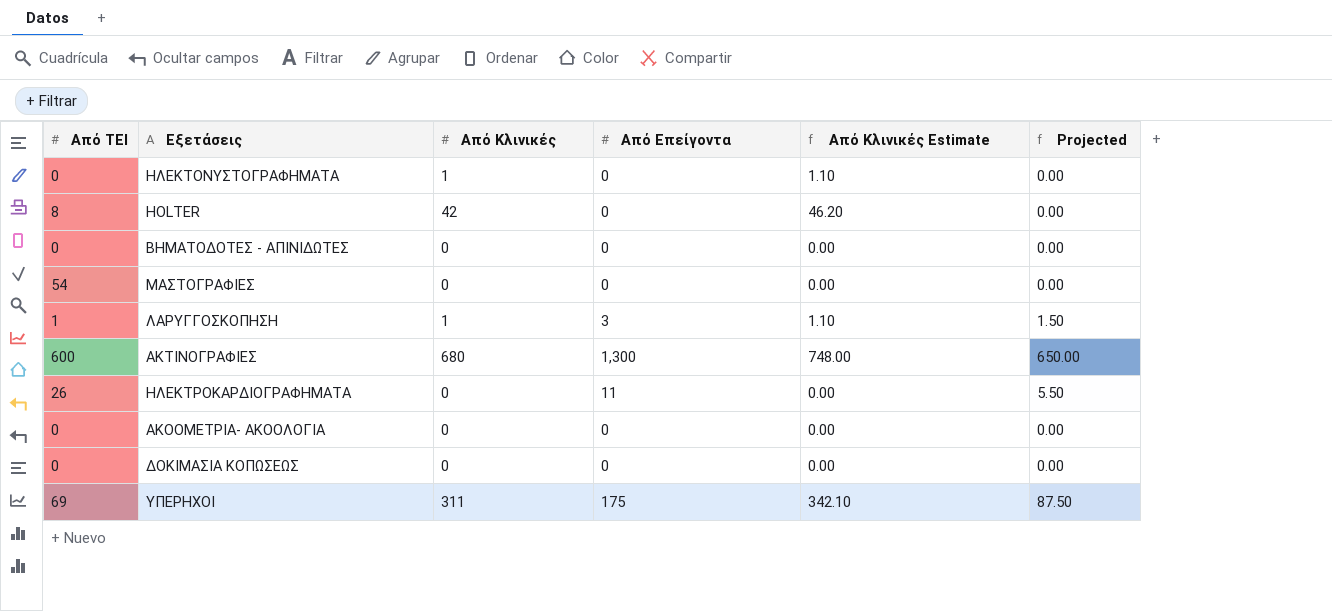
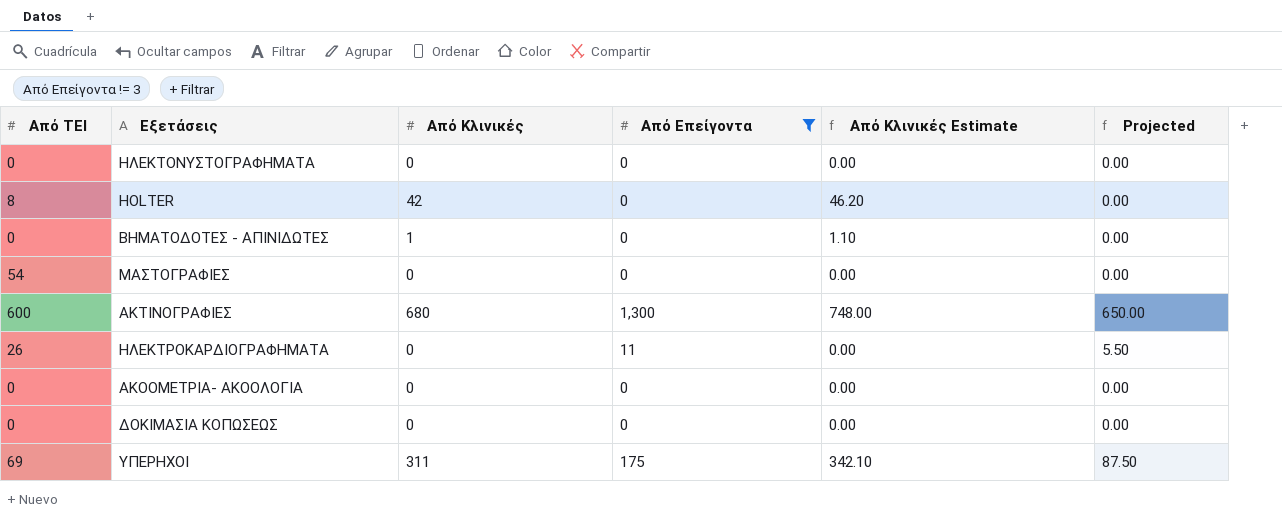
filter: none -> Από Επείγοντα != 3
ΗΛΕΚΤΟΝΥΣΤΟΓΡΑΦΗΜΑΤΑ | Από Κλινικές: 1 -> 0
ΗΛΕΚΤΟΝΥΣΤΟΓΡΑΦΗΜΑΤΑ | Από Κλινικές Estimate: 1.10 -> 0.00
ΒΗΜΑΤΟΔΟΤΕΣ - ΑΠΙΝΙΔΩΤΕΣ | Από Κλινικές: 0 -> 1
ΒΗΜΑΤΟΔΟΤΕΣ - ΑΠΙΝΙΔΩΤΕΣ | Από Κλινικές Estimate: 0.00 -> 1.10

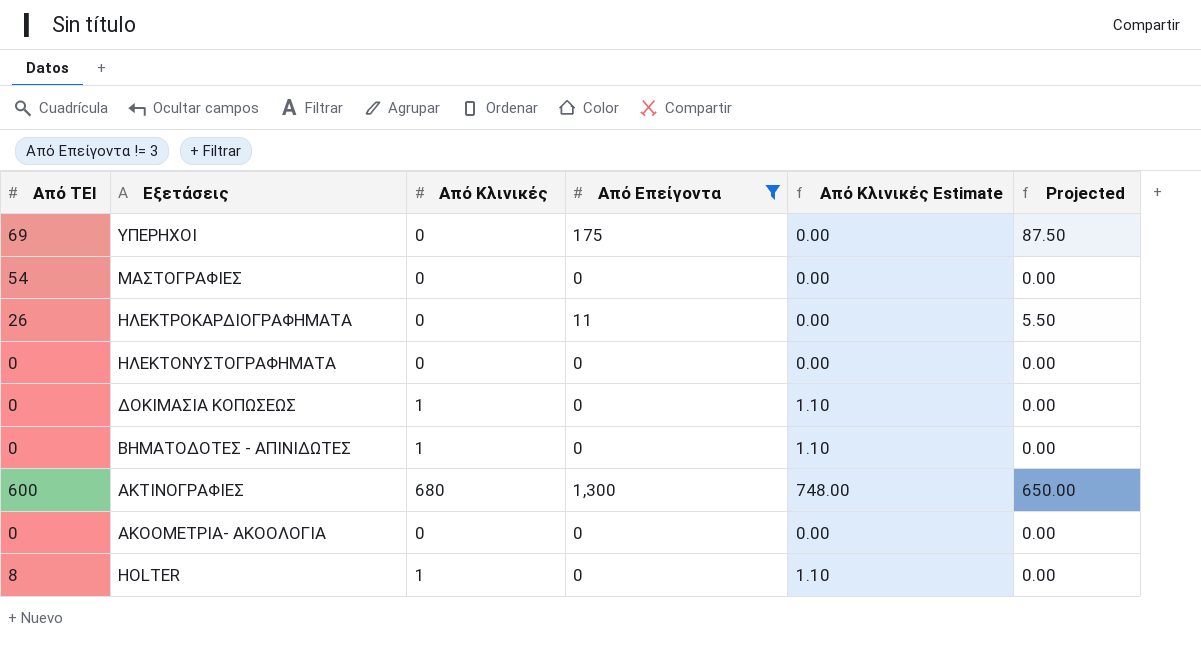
row order: none -> Εξετάσεις descending
ΥΠΕΡΗΧΟΙ | Από Κλινικές: 311 -> 0
ΥΠΕΡΗΧΟΙ | Από Κλινικές Estimate: 342.10 -> 0.00
ΔΟΚΙΜΑΣΙΑ ΚΟΠΩΣΕΩΣ | Από Κλινικές: 0 -> 1
ΔΟΚΙΜΑΣΙΑ ΚΟΠΩΣΕΩΣ | Από Κλινικές Estimate: 0.00 -> 1.10
HOLTER | Από Κλινικές: 42 -> 1
HOLTER | Από Κλινικές Estimate: 46.20 -> 1.10

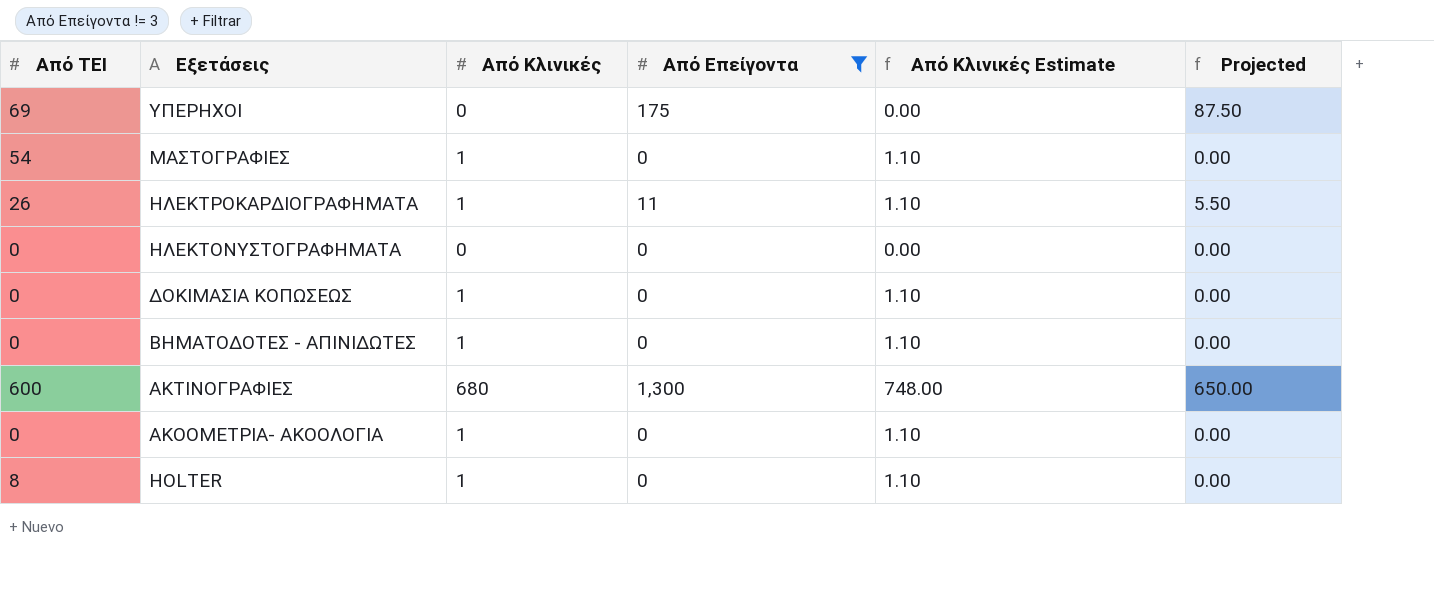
ΜΑΣΤΟΓΡΑΦΙΕΣ | Από Κλινικές: 0 -> 1
ΜΑΣΤΟΓΡΑΦΙΕΣ | Από Κλινικές Estimate: 0.00 -> 1.10
ΗΛΕΚΤΡΟΚΑΡΔΙΟΓΡΑΦΗΜΑΤΑ | Από Κλινικές: 0 -> 1
ΗΛΕΚΤΡΟΚΑΡΔΙΟΓΡΑΦΗΜΑΤΑ | Από Κλινικές Estimate: 0.00 -> 1.10
ΑΚΟΟΜΕΤΡΙΑ- ΑΚΟΟΛΟΓΙΑ | Από Κλινικές: 0 -> 1
ΑΚΟΟΜΕΤΡΙΑ- ΑΚΟΟΛΟΓΙΑ | Από Κλινικές Estimate: 0.00 -> 1.10

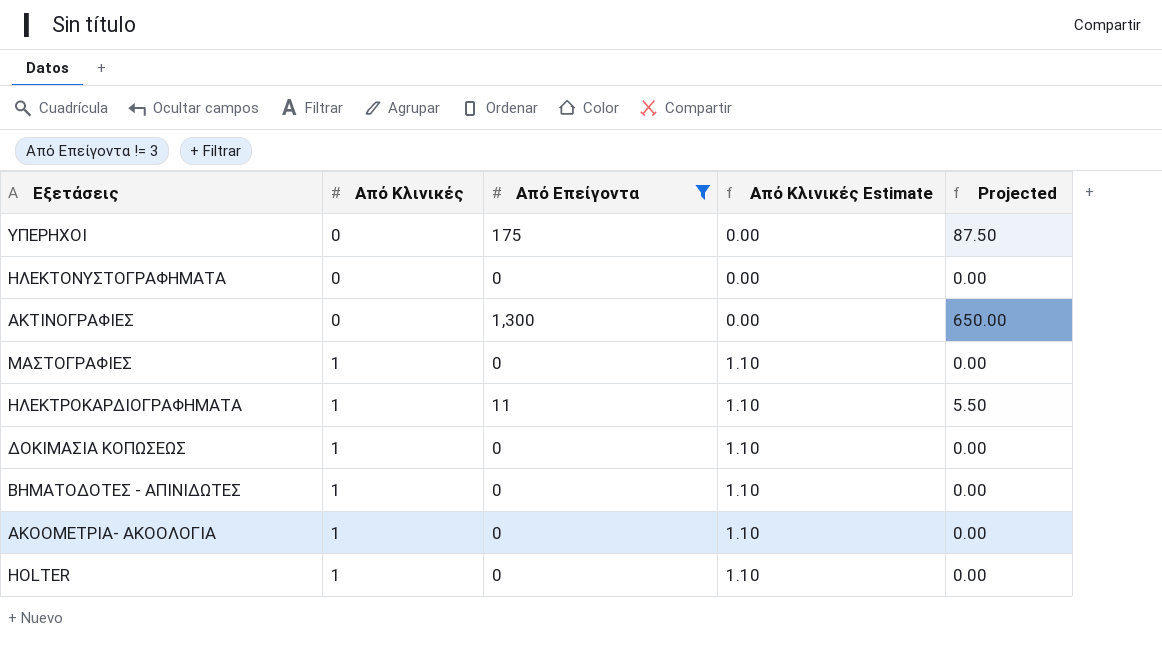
row order: Εξετάσεις descending -> Από Κλινικές ascending
column Από ΤΕΙ | position: 1 -> none
ΑΚΤΙΝΟΓΡΑΦΙΕΣ | Από Κλινικές: 680 -> 0
ΑΚΤΙΝΟΓΡΑΦΙΕΣ | Από Κλινικές Estimate: 748.00 -> 0.00

